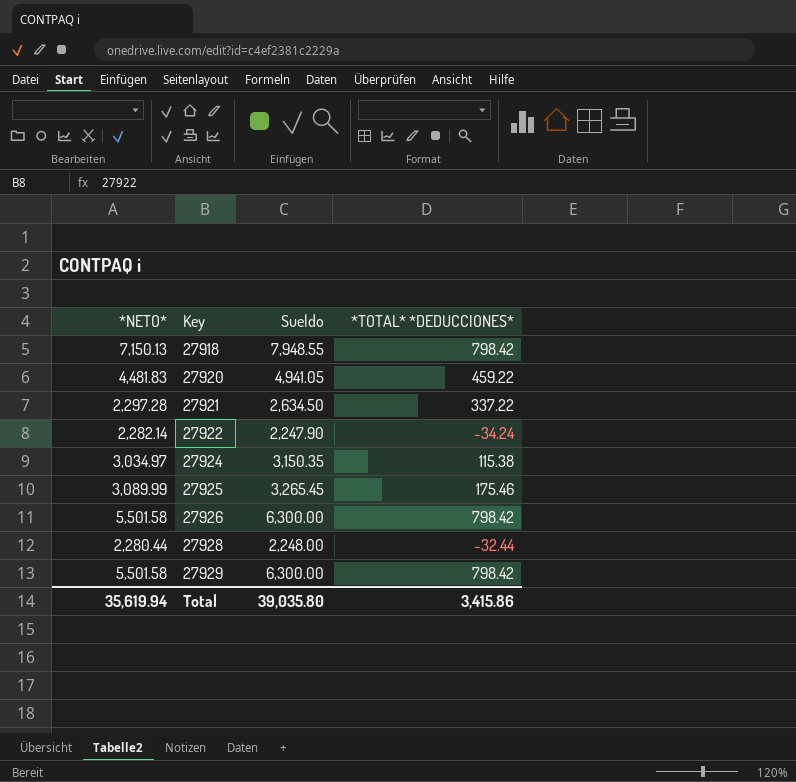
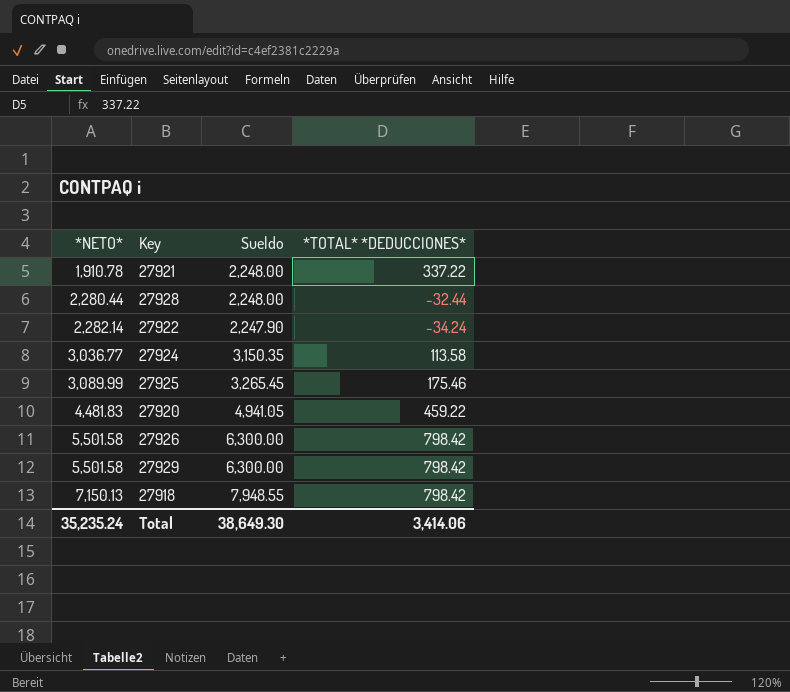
row order: Key ascending -> *NETO* ascending
27921 | *NETO*: 2,297.28 -> 1,910.78
27921 | Sueldo: 2,634.50 -> 2,248.00
27924 | *NETO*: 3,034.97 -> 3,036.77
27924 | *TOTAL* *DEDUCCIONES*: 115.38 -> 113.58
Total | *NETO*: 35,619.94 -> 35,235.24
Total | Sueldo: 39,035.80 -> 38,649.30
Total | *TOTAL* *DEDUCCIONES*: 3,415.86 -> 3,414.06

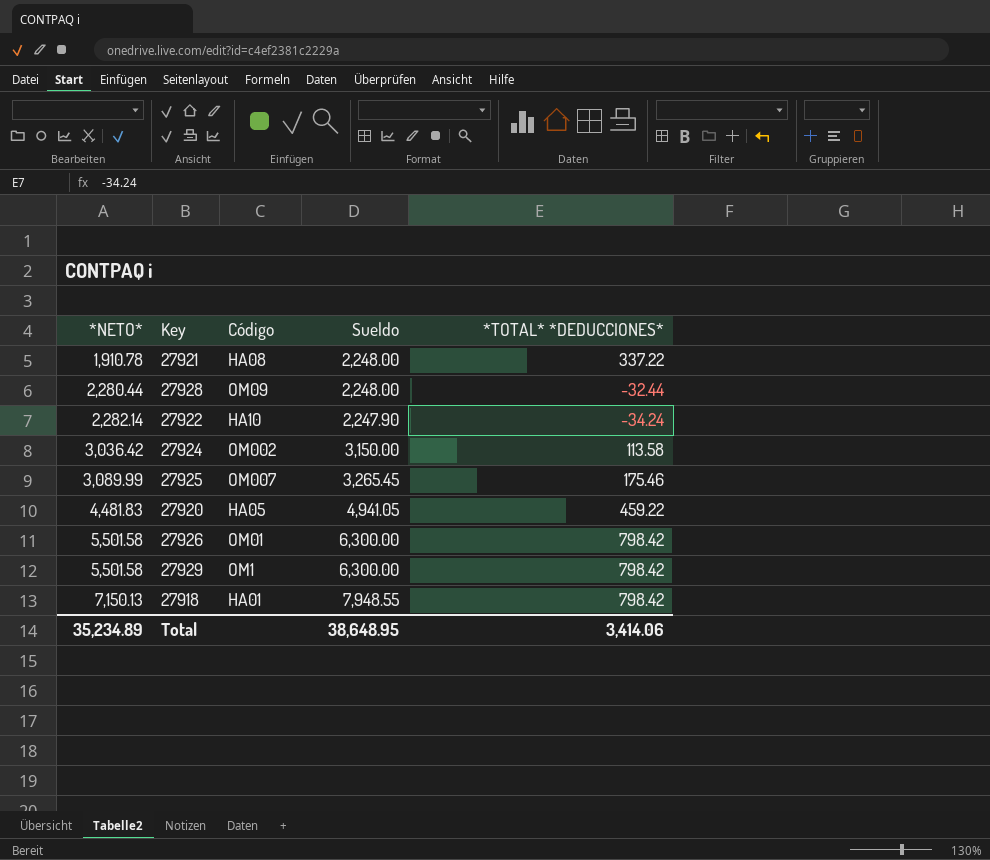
column Código | position: none -> 3
27924 | *NETO*: 3,036.77 -> 3,036.42
27924 | Sueldo: 3,150.35 -> 3,150.00
Total | *NETO*: 35,235.24 -> 35,234.89
Total | Sueldo: 38,649.30 -> 38,648.95

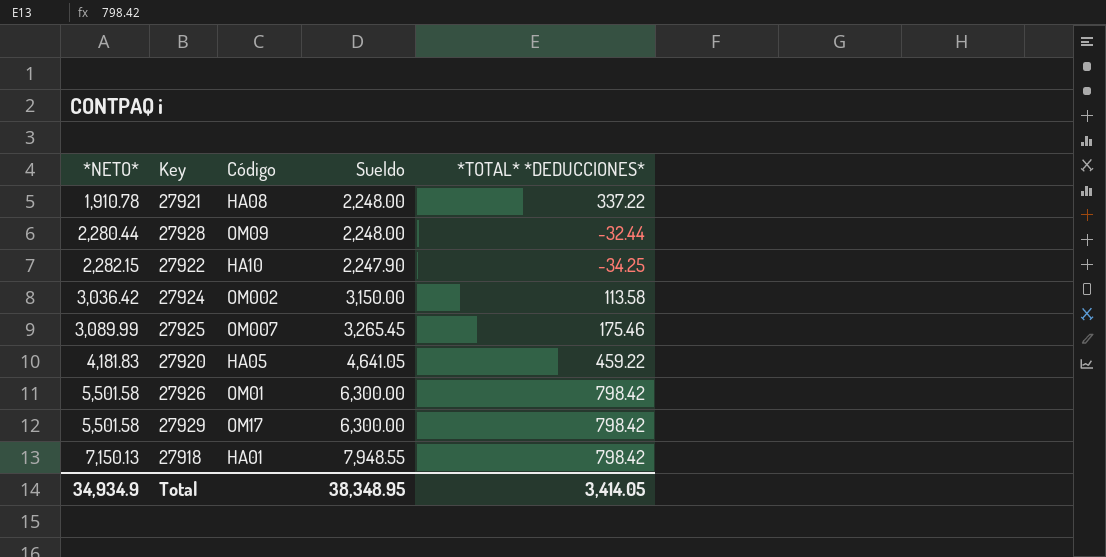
27922 | *NETO*: 2,282.14 -> 2,282.15
27922 | *TOTAL* *DEDUCCIONES*: -34.24 -> -34.25
27920 | *NETO*: 4,481.83 -> 4,181.83
27920 | Sueldo: 4,941.05 -> 4,641.05
27929 | Código: OM1 -> OM17
Total | *NETO*: 35,234.89 -> 34,934.9
Total | Sueldo: 38,648.95 -> 38,348.95
Total | *TOTAL* *DEDUCCIONES*: 3,414.06 -> 3,414.05

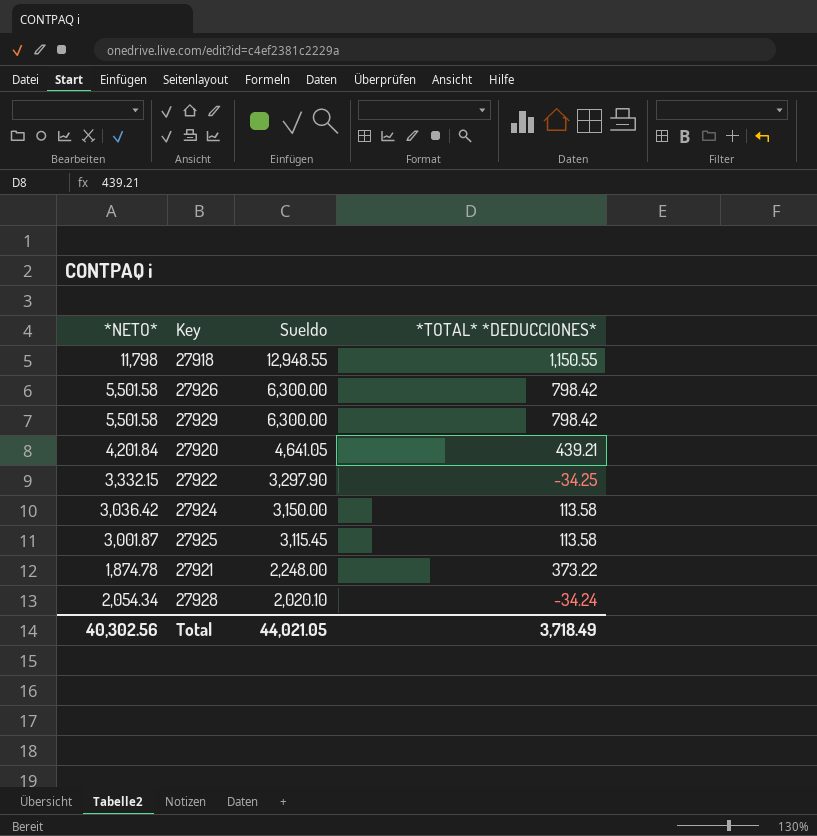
row order: *NETO* ascending -> Sueldo descending
column Código | position: 3 -> none
27918 | *NETO*: 7,150.13 -> 11,798
27918 | Sueldo: 7,948.55 -> 12,948.55
27918 | *TOTAL* *DEDUCCIONES*: 798.42 -> 1,150.55
27920 | *NETO*: 4,181.83 -> 4,201.84
27920 | *TOTAL* *DEDUCCIONES*: 459.22 -> 439.21
27922 | *NETO*: 2,282.15 -> 3,332.15
27922 | Sueldo: 2,247.90 -> 3,297.90
27925 | *NETO*: 3,089.99 -> 3,001.87
27925 | Sueldo: 3,265.45 -> 3,115.45
27925 | *TOTAL* *DEDUCCIONES*: 175.46 -> 113.58
27921 | *NETO*: 1,910.78 -> 1,874.78
27921 | *TOTAL* *DEDUCCIONES*: 337.22 -> 373.22
27928 | *NETO*: 2,280.44 -> 2,054.34
27928 | Sueldo: 2,248.00 -> 2,020.10
27928 | *TOTAL* *DEDUCCIONES*: -32.44 -> -34.24
Total | *NETO*: 34,934.9 -> 40,302.56
Total | Sueldo: 38,348.95 -> 44,021.05
Total | *TOTAL* *DEDUCCIONES*: 3,414.05 -> 3,718.49

